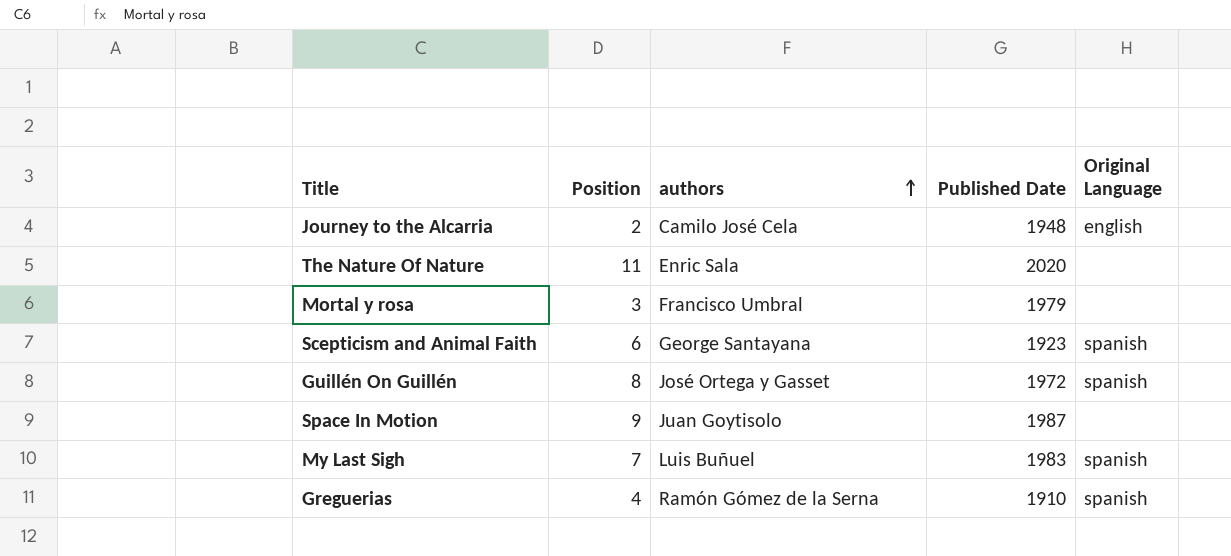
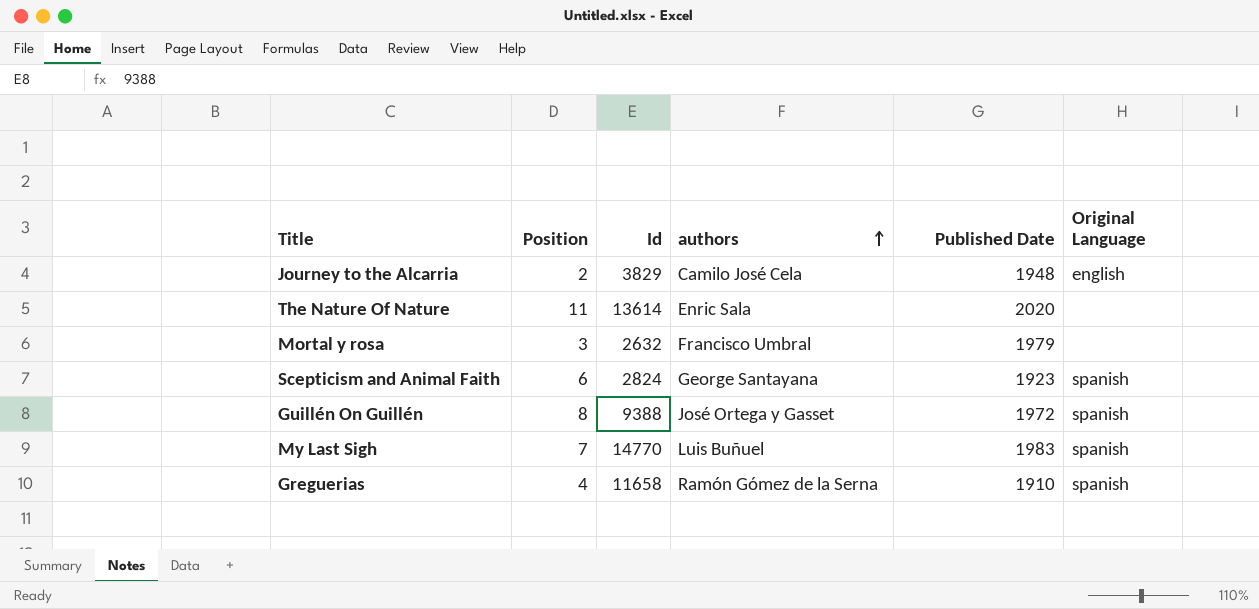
column Id | position: none -> 3
row Space In Motion: 9 | Juan Goytisolo | 1987 | none -> none

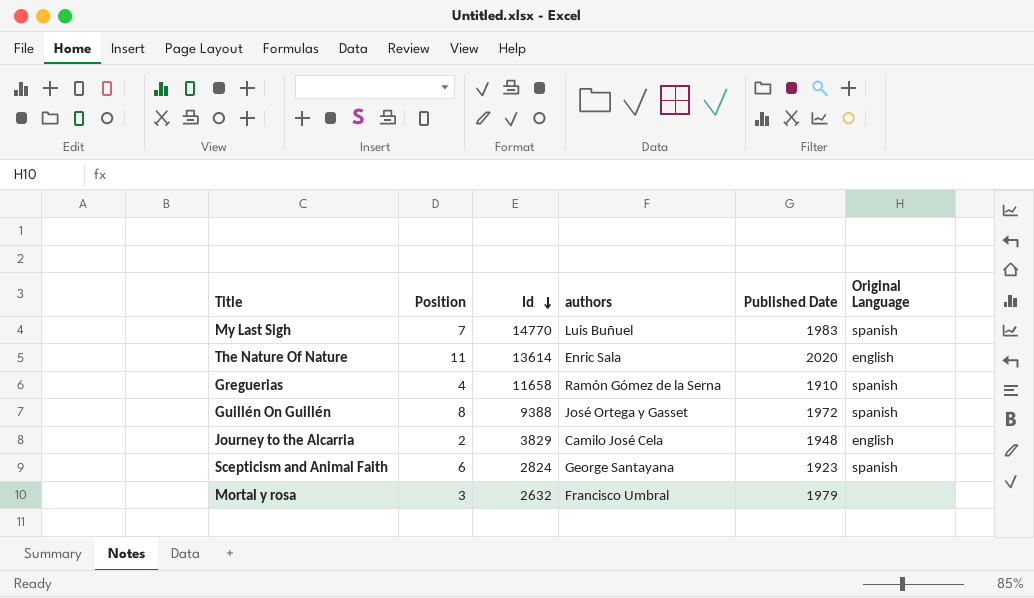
row order: authors ascending -> Id descending
The Nature Of Nature | Original Language: none -> english

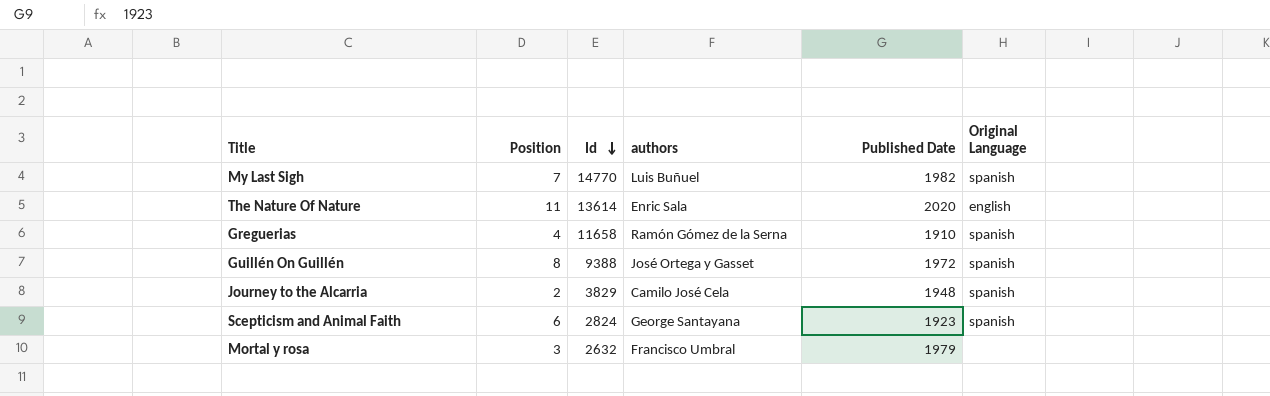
My Last Sigh | Published Date: 1983 -> 1982
Journey to the Alcarria | Original Language: english -> spanish

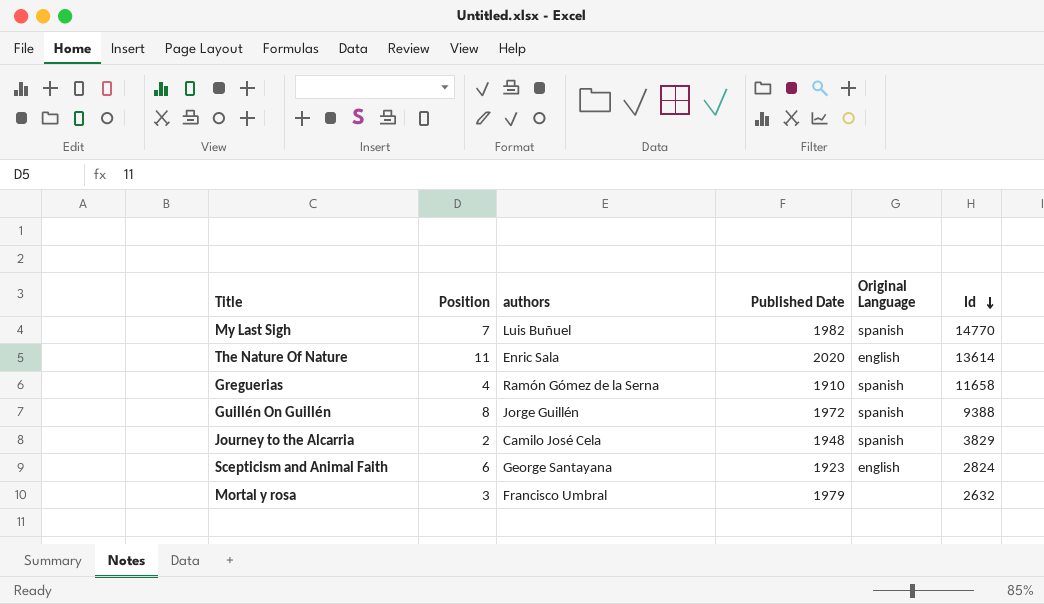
column Id | position: 3 -> 6
Guillén On Guillén | authors: José Ortega y Gasset -> Jorge Guillén
Scepticism and Animal Faith | Original Language: spanish -> english

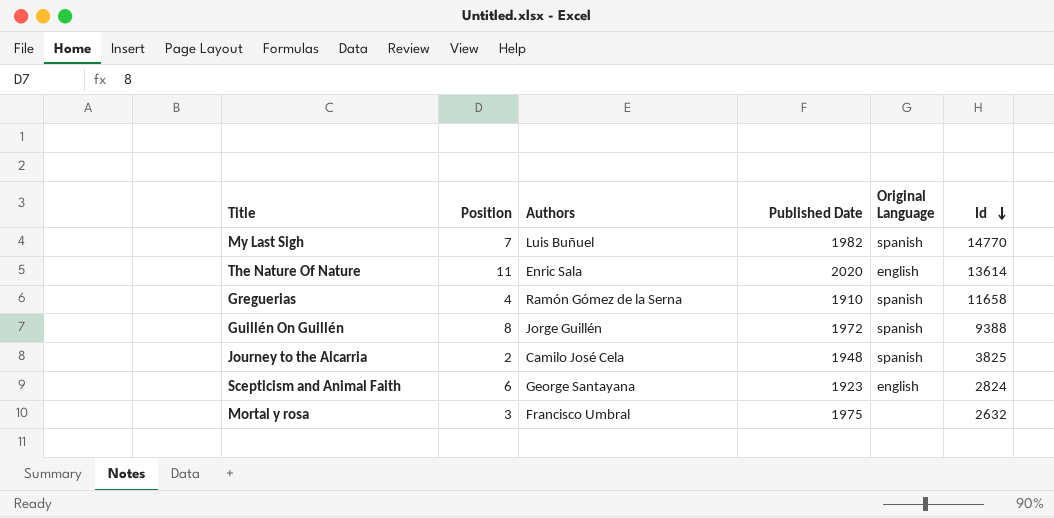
column name: authors -> Authors
Journey to the Alcarria | Id: 3829 -> 3825
Mortal y rosa | Published Date: 1979 -> 1975

